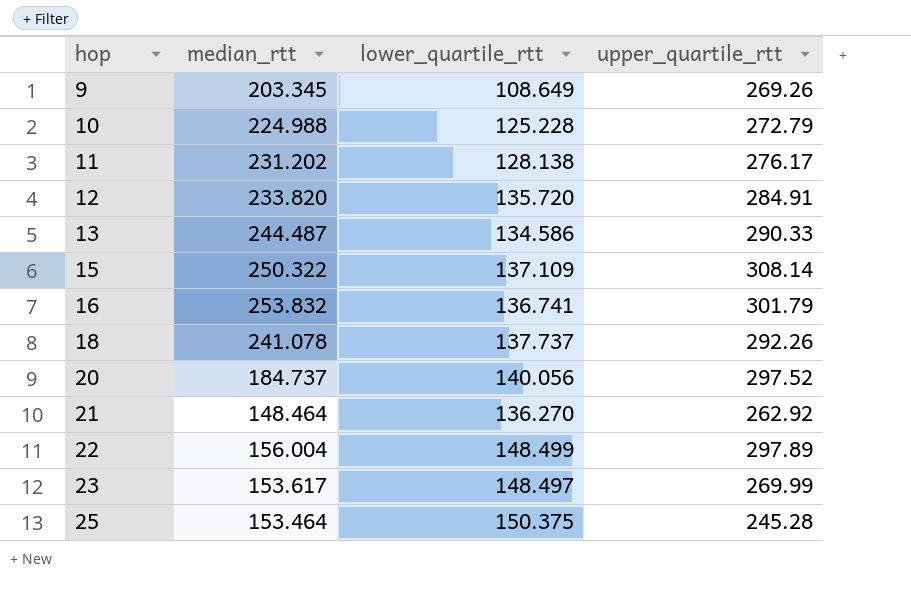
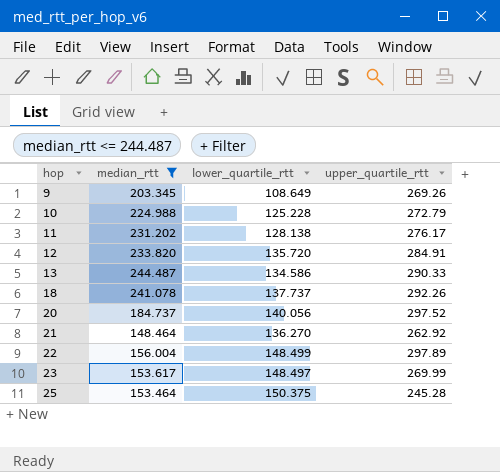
filter: none -> median_rtt <= 244.487

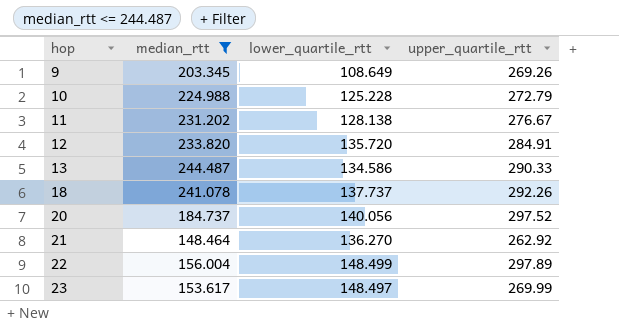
row 25: 153.464 | 150.375 | 245.28 -> none
11 | upper_quartile_rtt: 276.17 -> 276.67

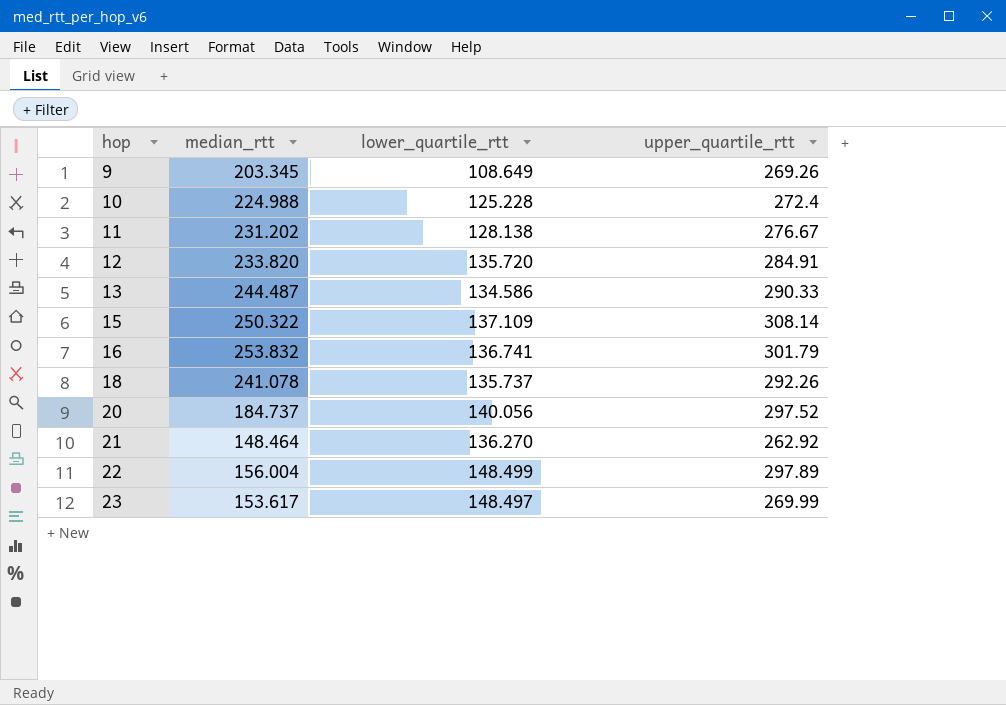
filter: median_rtt <= 244.487 -> none
10 | upper_quartile_rtt: 272.79 -> 272.4
18 | lower_quartile_rtt: 137.737 -> 135.737

